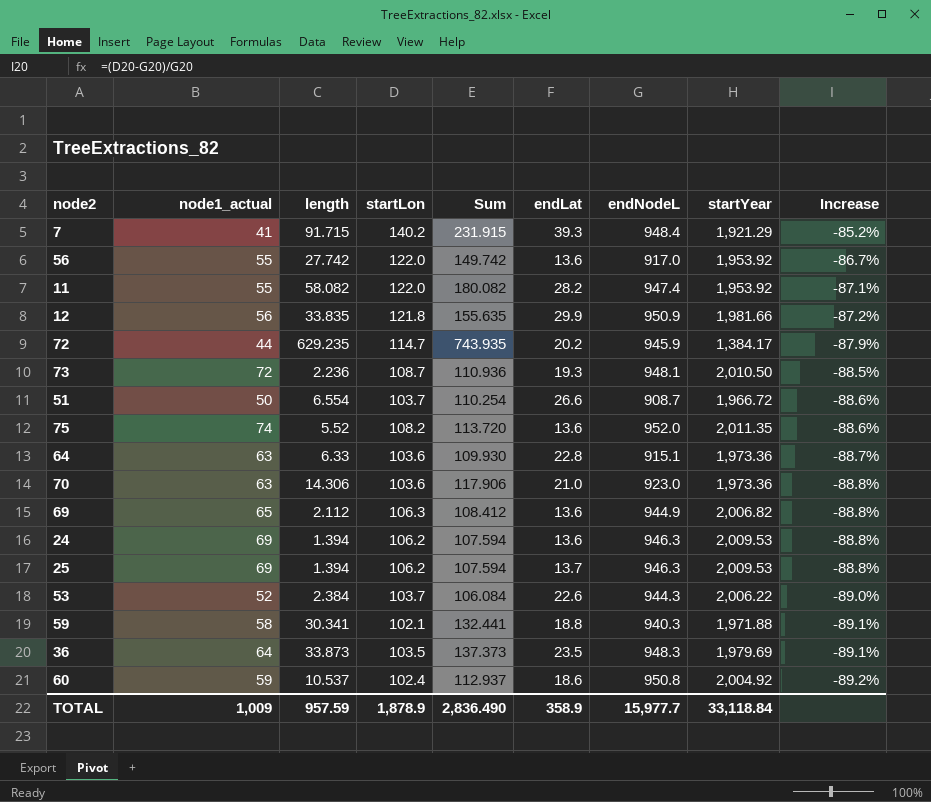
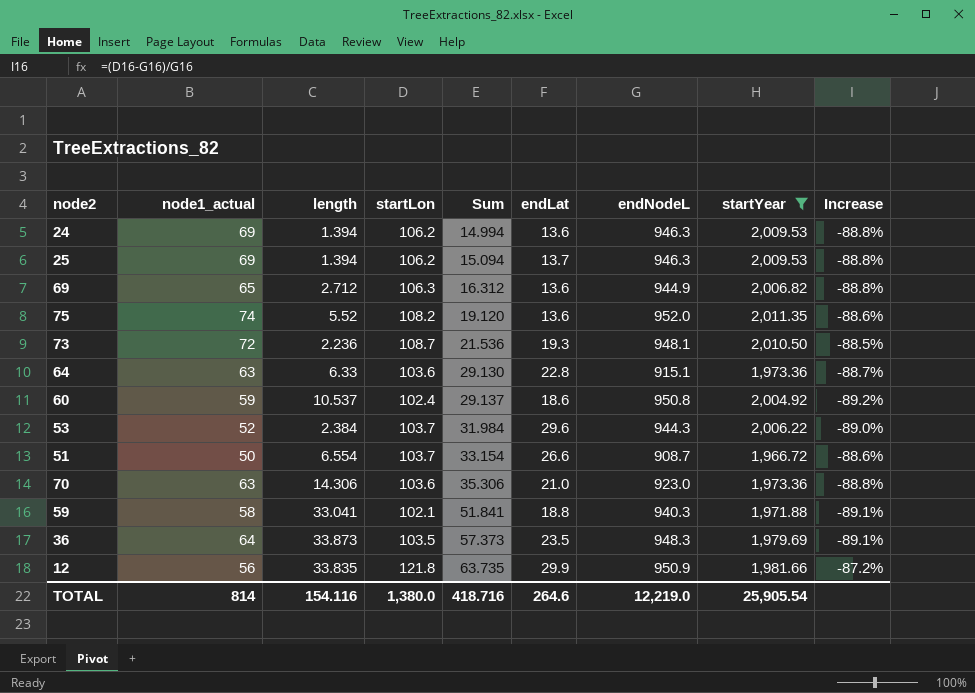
filter: none -> startYear >= 1,966.72
row order: Increase descending -> Sum ascending
column Sum | formula: [length] + [startLon] -> [length] + [endLat]
69 | length: 2.112 -> 2.712
53 | endLat: 22.6 -> 29.6
59 | length: 30.341 -> 33.041
TOTAL | node1_actual: 1,009 -> 814
TOTAL | length: 957.59 -> 154.116
TOTAL | startLon: 1,878.9 -> 1,380.0
TOTAL | Sum: 2,836.490 -> 418.716
TOTAL | endLat: 358.9 -> 264.6
TOTAL | endNodeL: 15,977.7 -> 12,219.0
TOTAL | startYear: 33,118.84 -> 25,905.54

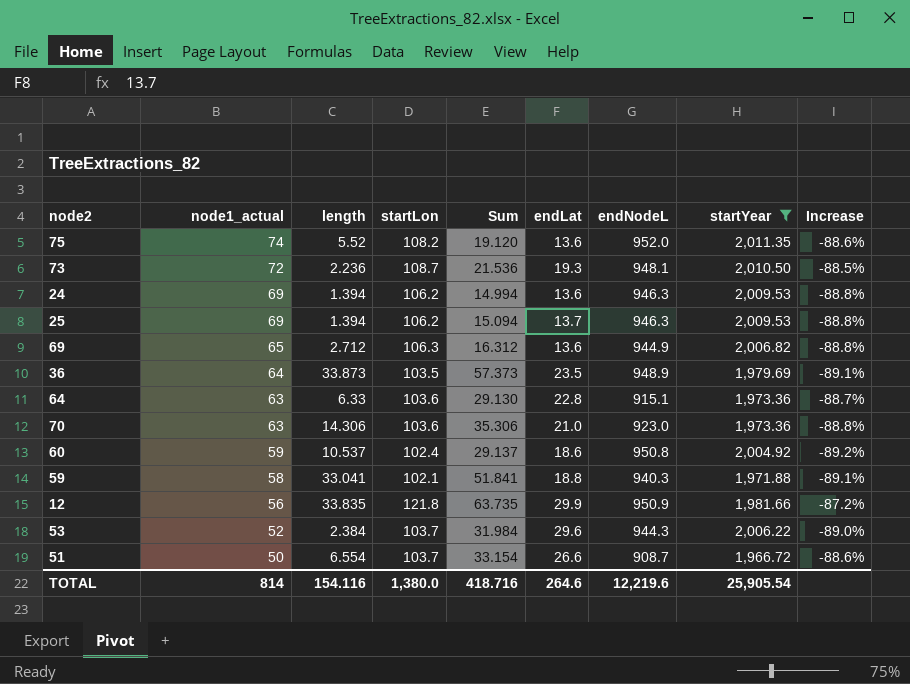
row order: Sum ascending -> node1_actual descending
36 | endNodeL: 948.3 -> 948.9
TOTAL | endNodeL: 12,219.0 -> 12,219.6

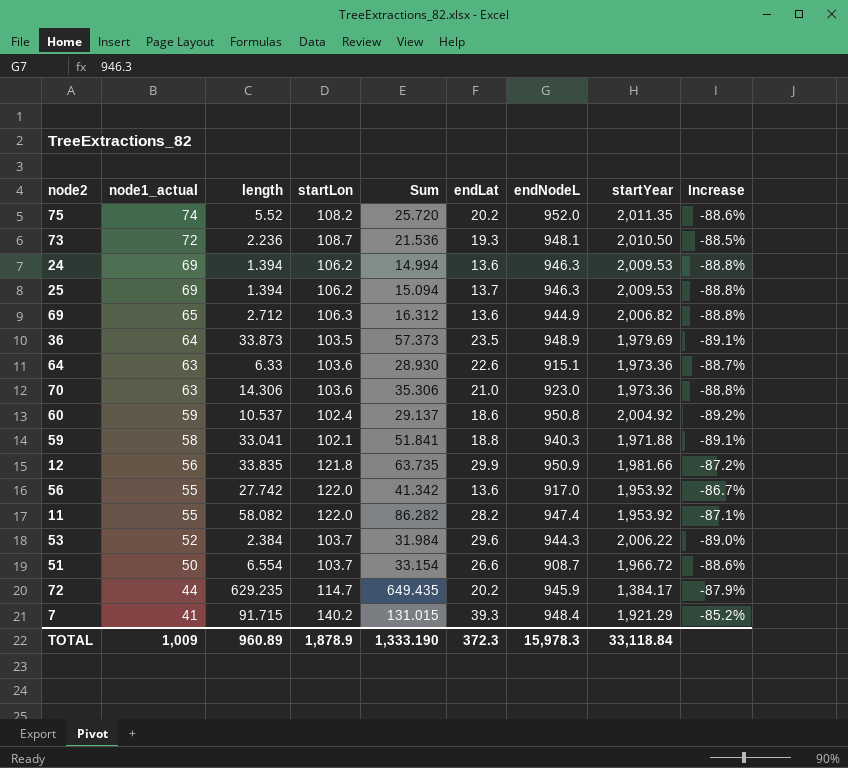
filter: startYear >= 1,966.72 -> none
75 | Sum: 19.120 -> 25.720
75 | endLat: 13.6 -> 20.2
64 | Sum: 29.130 -> 28.930
64 | endLat: 22.8 -> 22.6
TOTAL | node1_actual: 814 -> 1,009
TOTAL | length: 154.116 -> 960.89
TOTAL | startLon: 1,380.0 -> 1,878.9
TOTAL | Sum: 418.716 -> 1,333.190
TOTAL | endLat: 264.6 -> 372.3
TOTAL | endNodeL: 12,219.6 -> 15,978.3
TOTAL | startYear: 25,905.54 -> 33,118.84

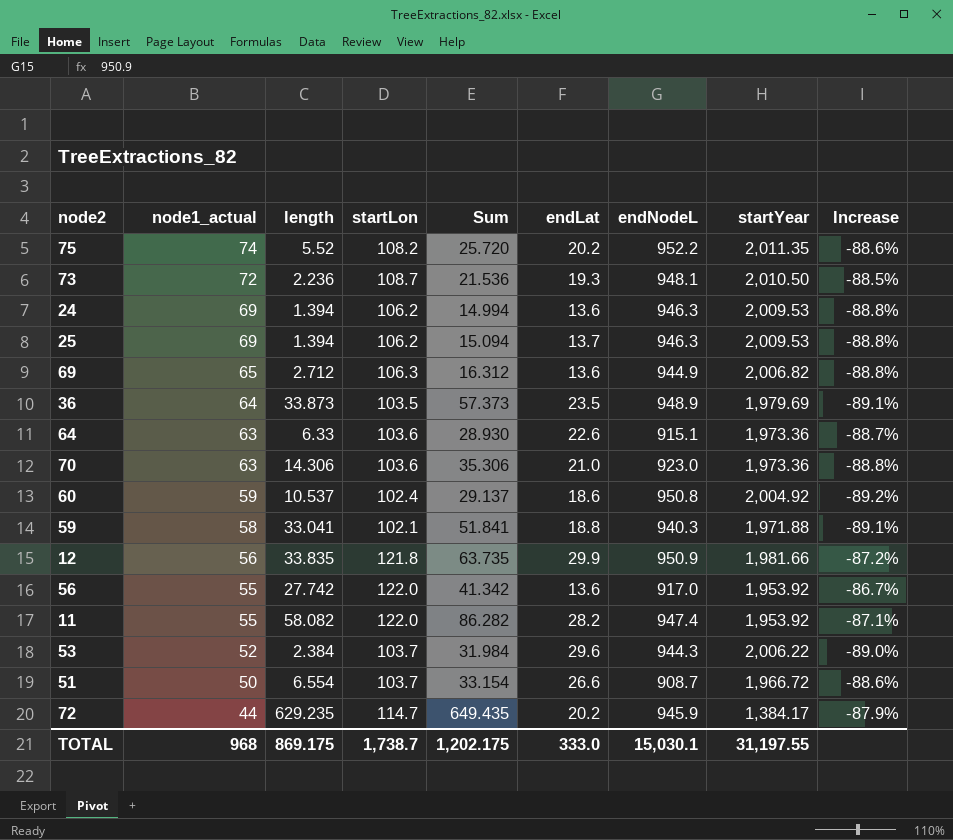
row 7: 41 | 91.715 | 140.2 | 131.015 | 39.3 | 948.4 | 1,921.29 | -85.2% -> none
75 | endNodeL: 952.0 -> 952.2
TOTAL | node1_actual: 1,009 -> 968
TOTAL | length: 960.89 -> 869.175
TOTAL | startLon: 1,878.9 -> 1,738.7
TOTAL | Sum: 1,333.190 -> 1,202.175
TOTAL | endLat: 372.3 -> 333.0
TOTAL | endNodeL: 15,978.3 -> 15,030.1
TOTAL | startYear: 33,118.84 -> 31,197.55

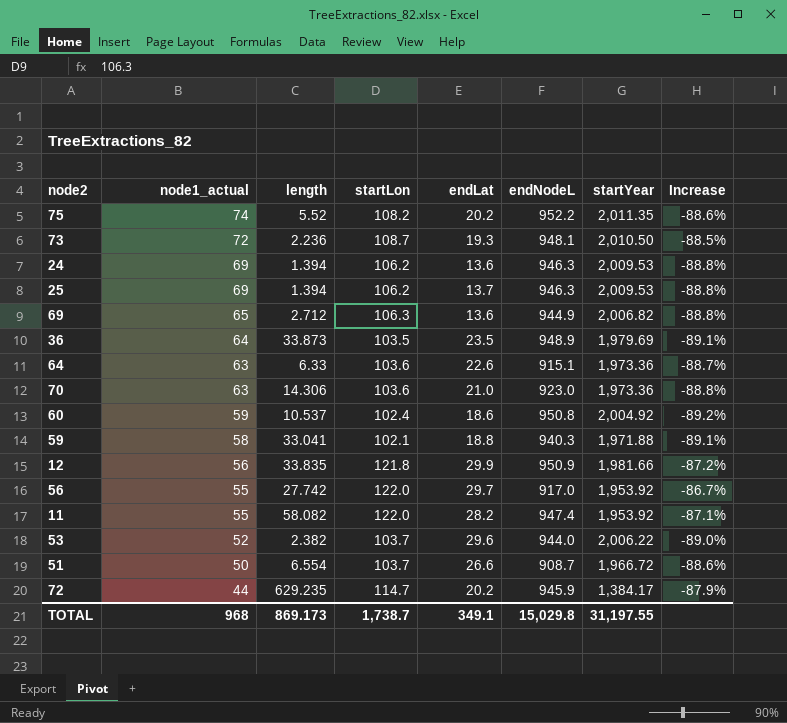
column Sum | formula: [length] + [endLat] -> none
56 | endLat: 13.6 -> 29.7
53 | length: 2.384 -> 2.382
53 | endNodeL: 944.3 -> 944.0
TOTAL | length: 869.175 -> 869.173
TOTAL | endLat: 333.0 -> 349.1
TOTAL | endNodeL: 15,030.1 -> 15,029.8

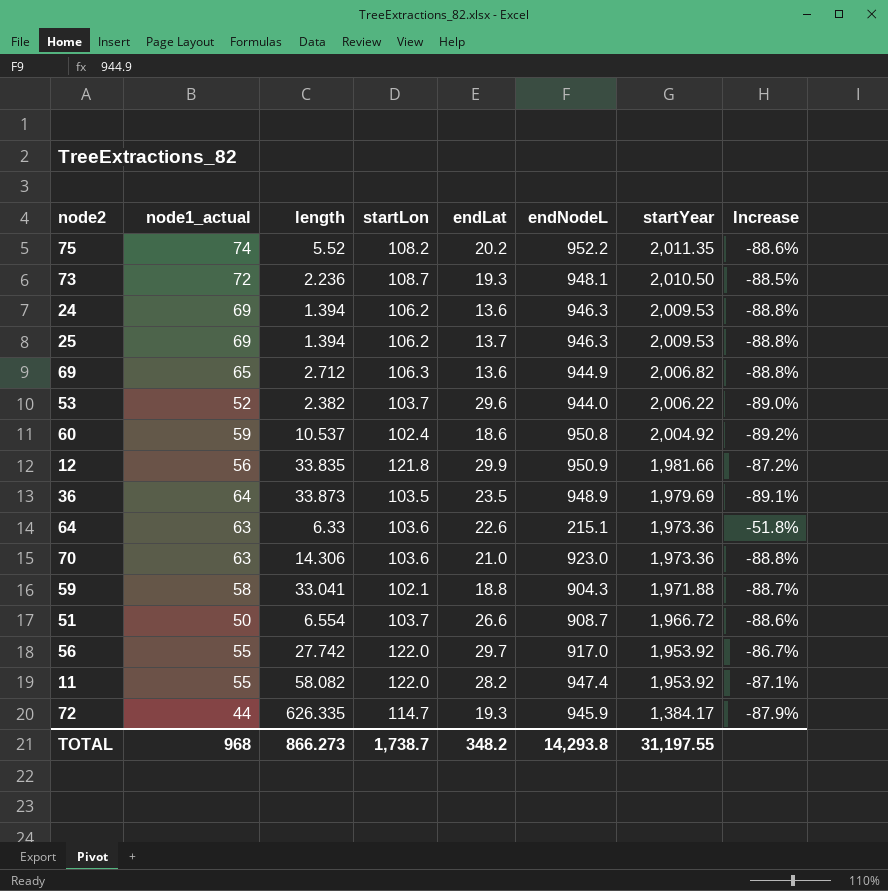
row order: node1_actual descending -> startYear descending
64 | endNodeL: 915.1 -> 215.1
64 | Increase: -88.7% -> -51.8%
59 | endNodeL: 940.3 -> 904.3
59 | Increase: -89.1% -> -88.7%
72 | length: 629.235 -> 626.335
72 | endLat: 20.2 -> 19.3
TOTAL | length: 869.173 -> 866.273
TOTAL | endLat: 349.1 -> 348.2
TOTAL | endNodeL: 15,029.8 -> 14,293.8

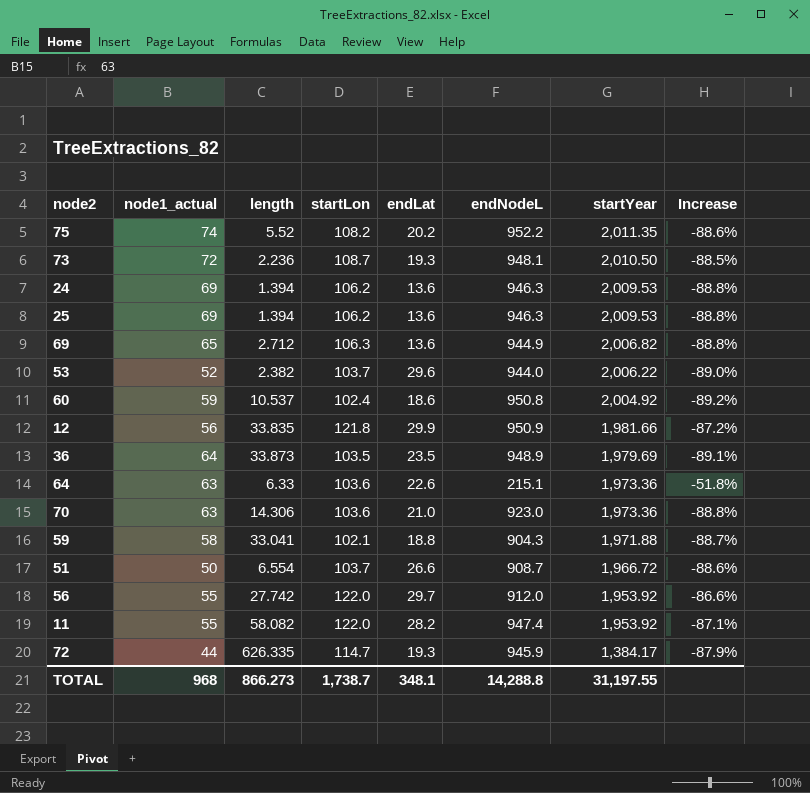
25 | endLat: 13.7 -> 13.6
56 | endNodeL: 917.0 -> 912.0
56 | Increase: -86.7% -> -86.6%
TOTAL | endLat: 348.2 -> 348.1
TOTAL | endNodeL: 14,293.8 -> 14,288.8

